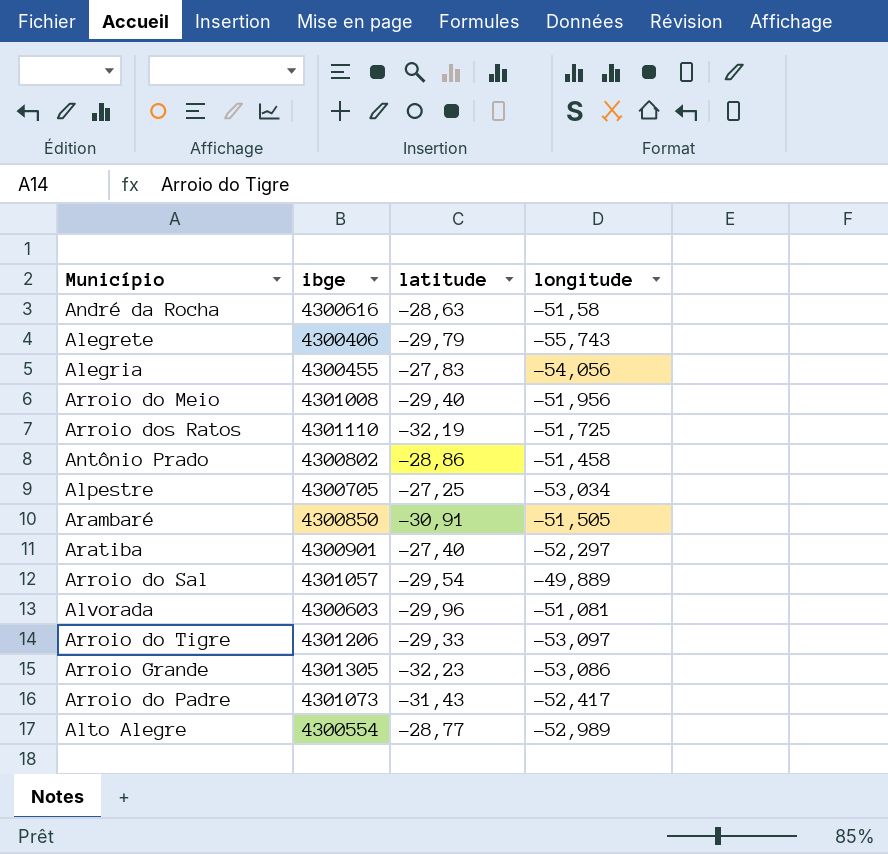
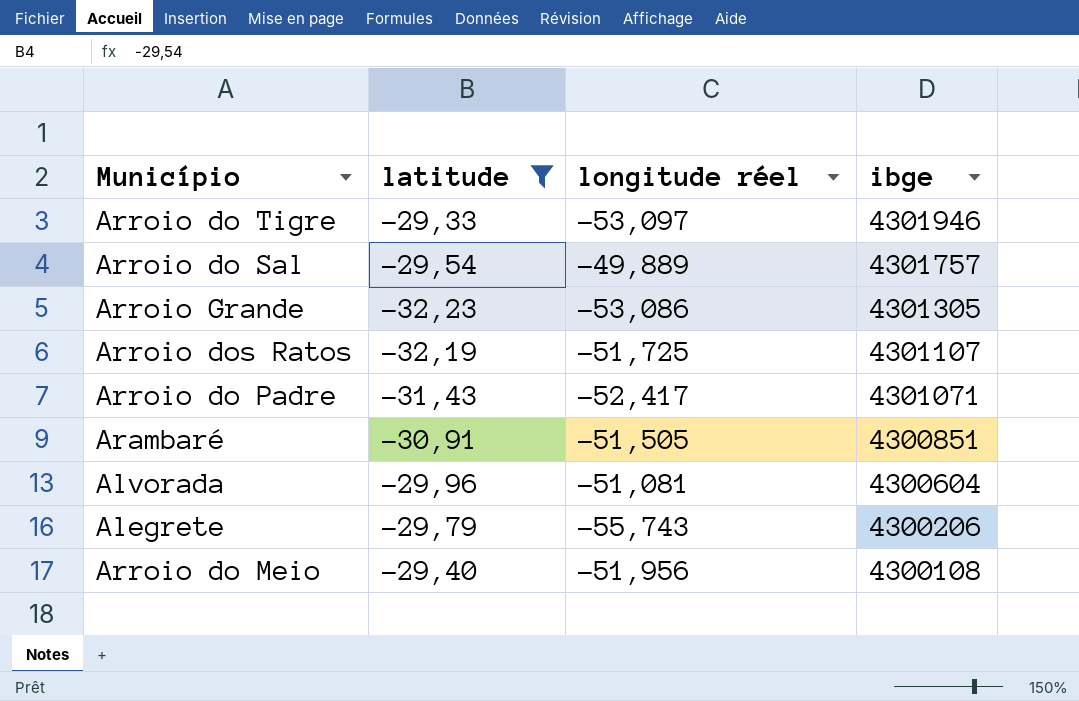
filter: none -> latitude <= -29,33
row order: none -> ibge descending
column name: longitude -> longitude réel
column ibge | position: 2 -> 4
Arroio do Tigre | ibge: 4301206 -> 4301946
Arroio do Sal | ibge: 4301057 -> 4301757
Arroio dos Ratos | ibge: 4301110 -> 4301107
Arroio do Padre | ibge: 4301073 -> 4301071
Arambaré | ibge: 4300850 -> 4300851
Alvorada | ibge: 4300603 -> 4300604
Alegrete | ibge: 4300406 -> 4300206
Arroio do Meio | ibge: 4301008 -> 4300108

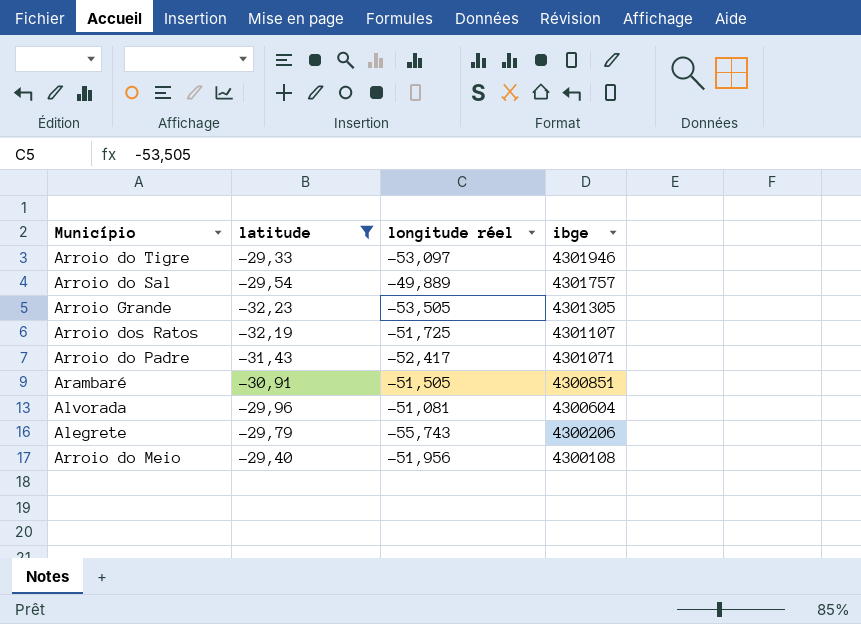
Arroio Grande | longitude réel: -53,086 -> -53,505

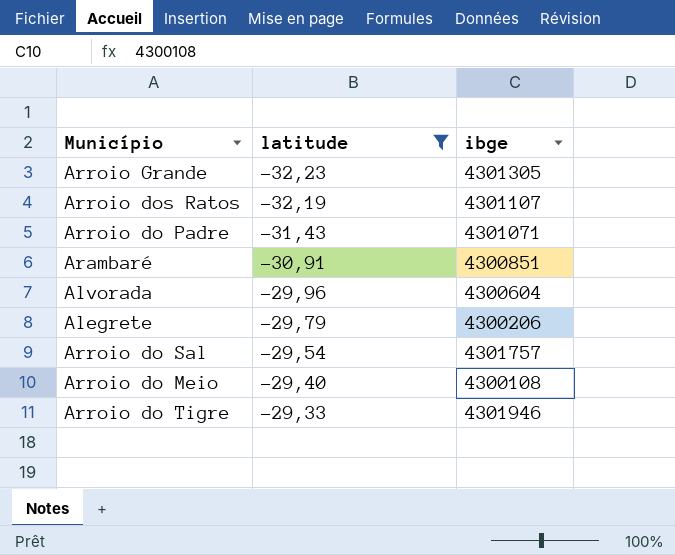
row order: ibge descending -> latitude ascending
column longitude réel | position: 3 -> none

